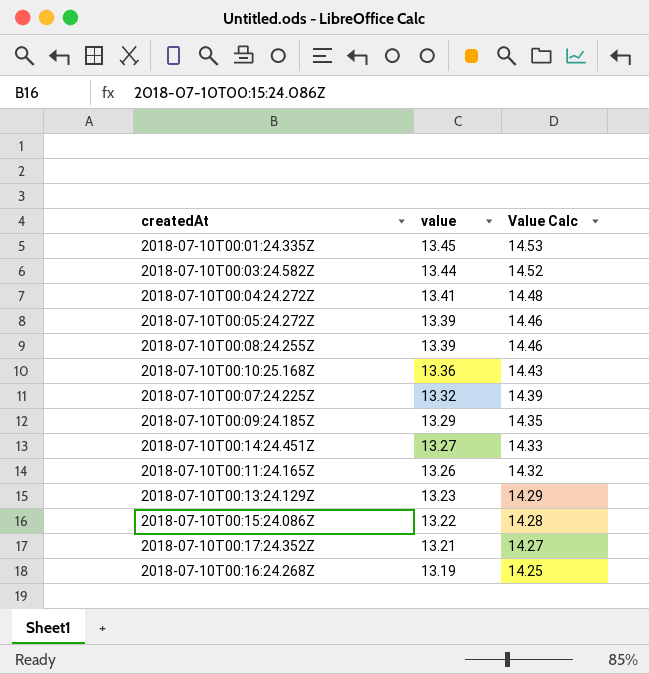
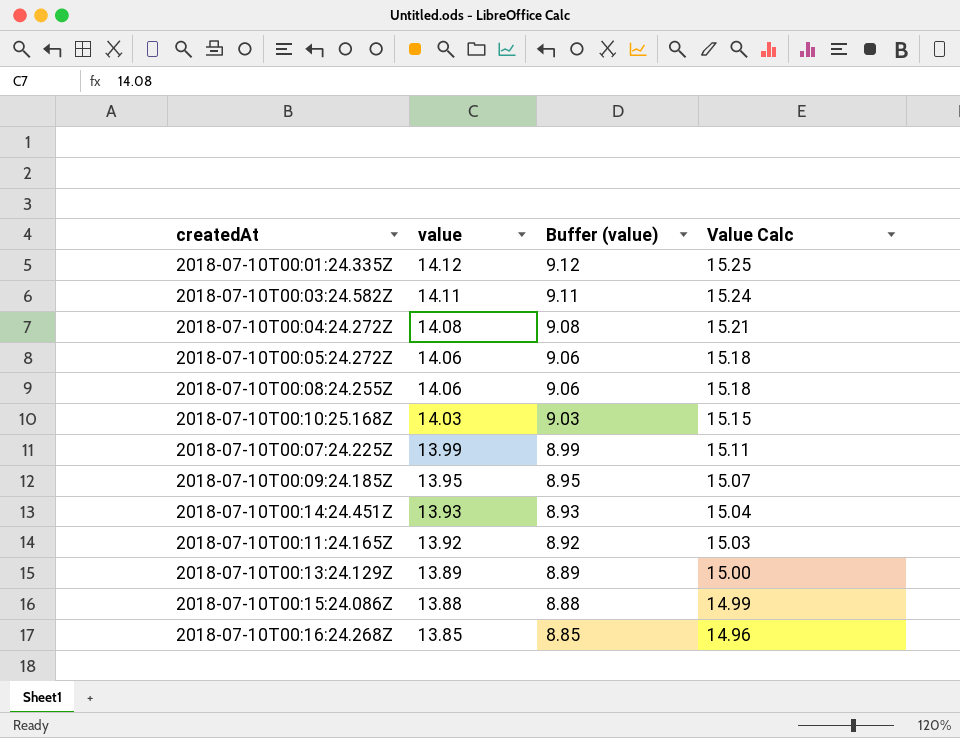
column Buffer (value) | formula: none -> [value] - 5
row 2018-07-10T00:17:24.352Z: 13.21 | 14.27 -> none
2018-07-10T00:01:24.335Z | value: 13.45 -> 14.12
2018-07-10T00:01:24.335Z | Value Calc: 14.53 -> 15.25
2018-07-10T00:03:24.582Z | value: 13.44 -> 14.11
2018-07-10T00:03:24.582Z | Value Calc: 14.52 -> 15.24
2018-07-10T00:04:24.272Z | value: 13.41 -> 14.08
2018-07-10T00:04:24.272Z | Value Calc: 14.48 -> 15.21
2018-07-10T00:05:24.272Z | value: 13.39 -> 14.06
2018-07-10T00:05:24.272Z | Value Calc: 14.46 -> 15.18
2018-07-10T00:08:24.255Z | value: 13.39 -> 14.06
2018-07-10T00:08:24.255Z | Value Calc: 14.46 -> 15.18
2018-07-10T00:10:25.168Z | value: 13.36 -> 14.03
2018-07-10T00:10:25.168Z | Value Calc: 14.43 -> 15.15
2018-07-10T00:07:24.225Z | value: 13.32 -> 13.99
2018-07-10T00:07:24.225Z | Value Calc: 14.39 -> 15.11
2018-07-10T00:09:24.185Z | value: 13.29 -> 13.95
2018-07-10T00:09:24.185Z | Value Calc: 14.35 -> 15.07
2018-07-10T00:14:24.451Z | value: 13.27 -> 13.93
2018-07-10T00:14:24.451Z | Value Calc: 14.33 -> 15.04
2018-07-10T00:11:24.165Z | value: 13.26 -> 13.92
2018-07-10T00:11:24.165Z | Value Calc: 14.32 -> 15.03
2018-07-10T00:13:24.129Z | value: 13.23 -> 13.89
2018-07-10T00:13:24.129Z | Value Calc: 14.29 -> 15.00
2018-07-10T00:15:24.086Z | value: 13.22 -> 13.88
2018-07-10T00:15:24.086Z | Value Calc: 14.28 -> 14.99
2018-07-10T00:16:24.268Z | value: 13.19 -> 13.85
2018-07-10T00:16:24.268Z | Value Calc: 14.25 -> 14.96

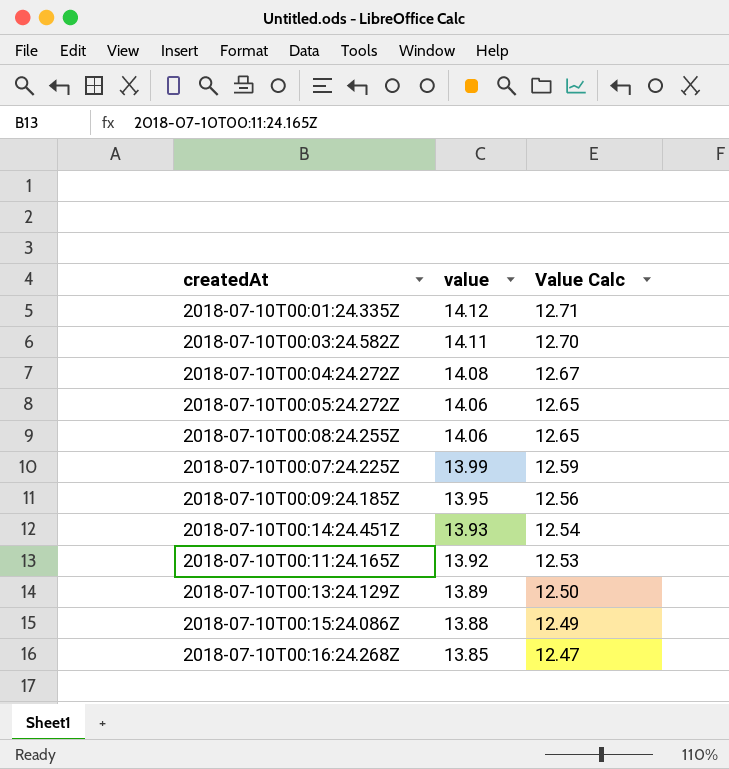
column Buffer (value) | formula: [value] - 5 -> none
column Value Calc | formula: [value] * 1.08 -> [value] * 0.9
row 2018-07-10T00:10:25.168Z: 14.03 | 9.03 | 15.15 -> none

